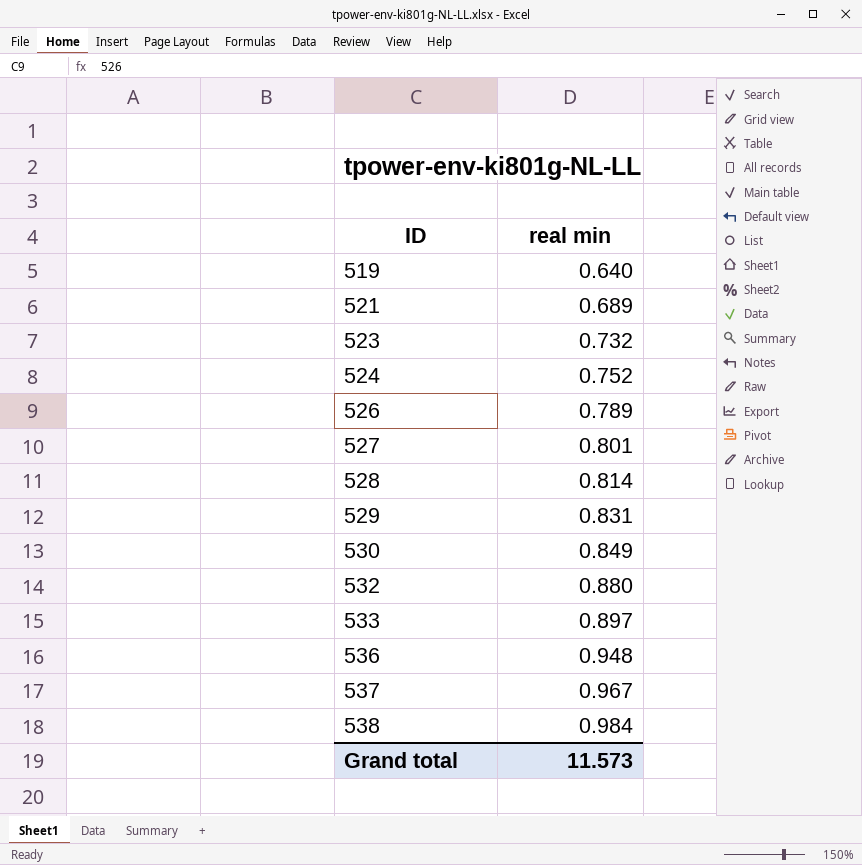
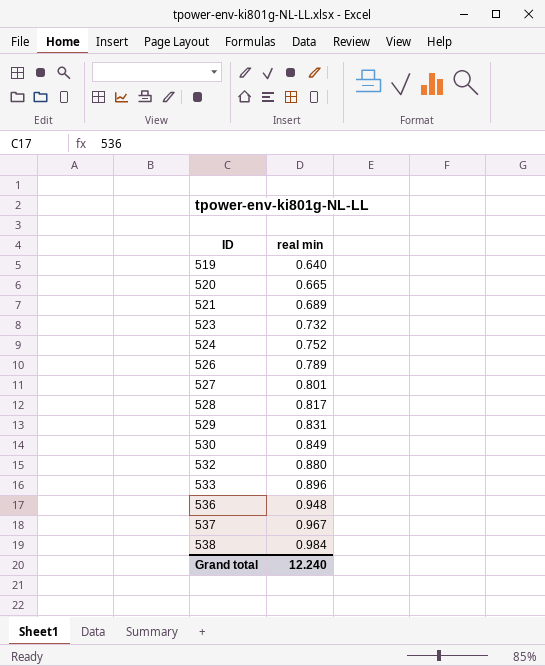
row 520: none -> 0.665
528 | real min: 0.814 -> 0.817
533 | real min: 0.897 -> 0.896
Grand total | real min: 11.573 -> 12.240

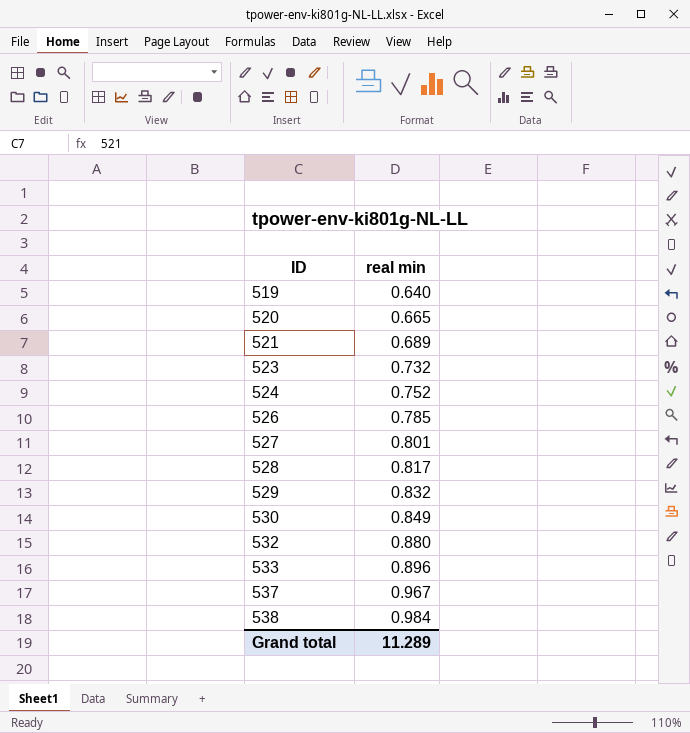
row 536: 0.948 -> none
526 | real min: 0.789 -> 0.785
529 | real min: 0.831 -> 0.832
Grand total | real min: 12.240 -> 11.289

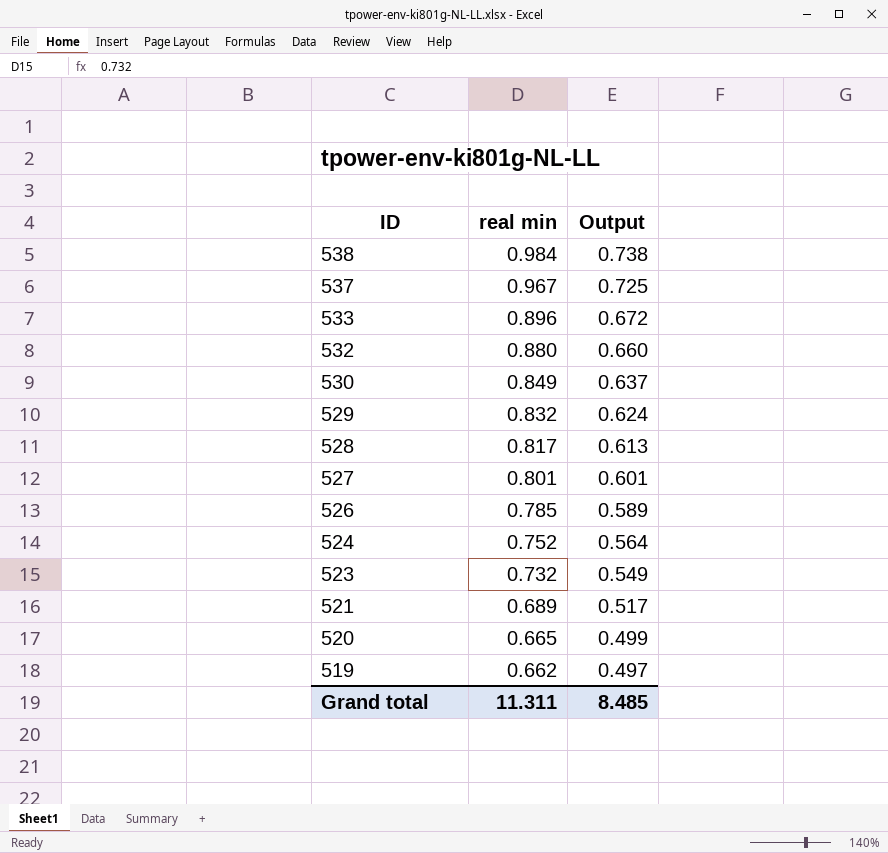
row order: ID ascending -> ID descending
column Output | formula: none -> [real min] * 0.75
519 | real min: 0.640 -> 0.662
Grand total | real min: 11.289 -> 11.311

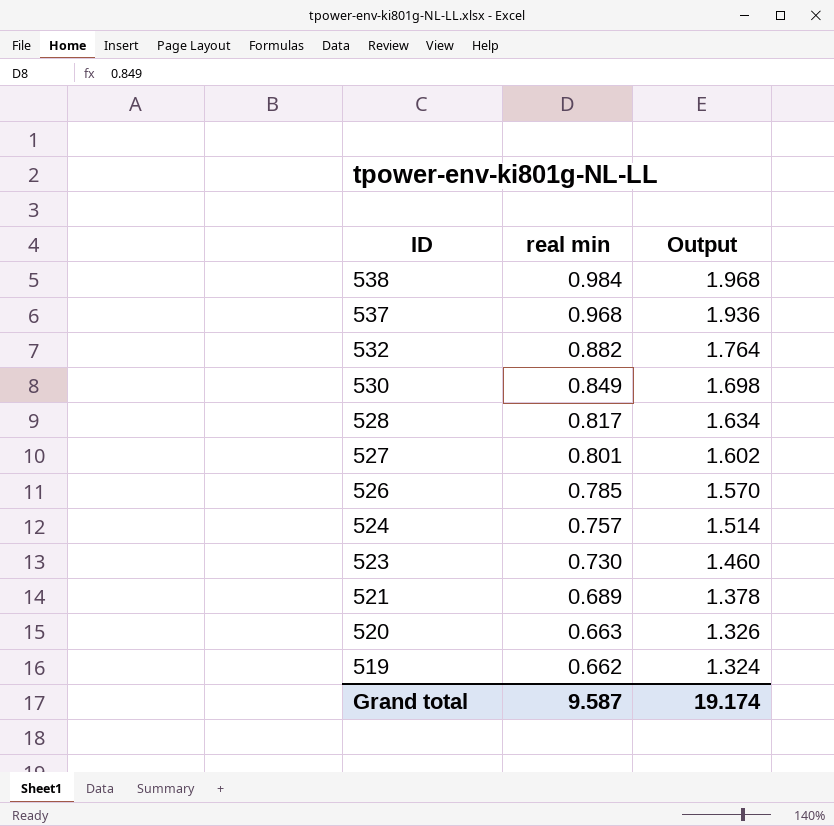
column Output | formula: [real min] * 0.75 -> [real min] * 2
row 533: 0.896 | 0.672 -> none
row 529: 0.832 | 0.624 -> none
537 | real min: 0.967 -> 0.968
532 | real min: 0.880 -> 0.882
524 | real min: 0.752 -> 0.757
523 | real min: 0.732 -> 0.730
520 | real min: 0.665 -> 0.663
Grand total | real min: 11.311 -> 9.587
Grand total | Output: 8.485 -> 19.174

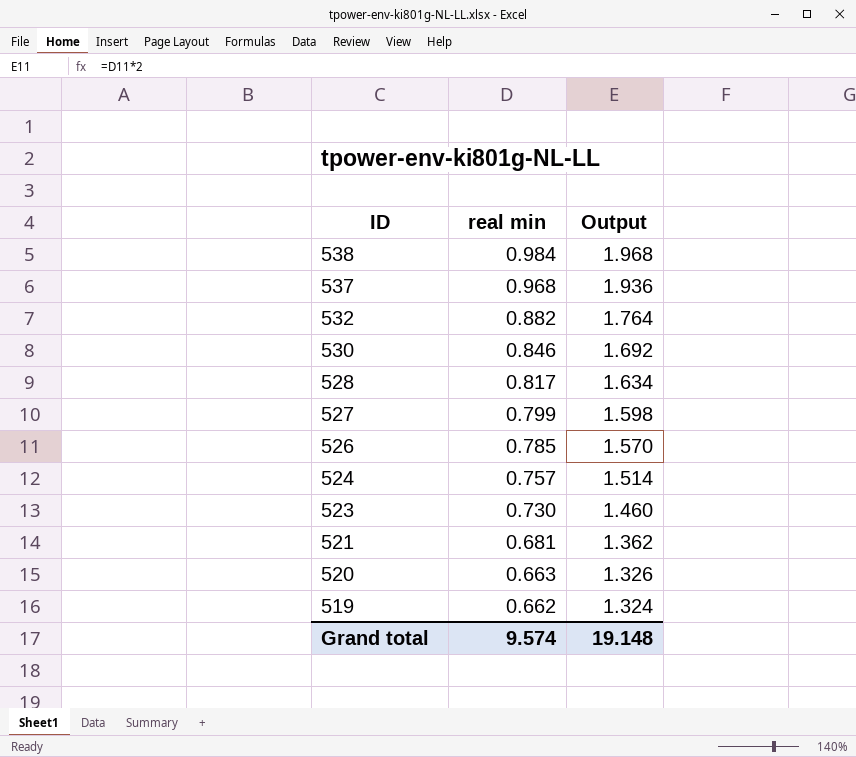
530 | real min: 0.849 -> 0.846
530 | Output: 1.698 -> 1.692
527 | real min: 0.801 -> 0.799
527 | Output: 1.602 -> 1.598
521 | real min: 0.689 -> 0.681
521 | Output: 1.378 -> 1.362
Grand total | real min: 9.587 -> 9.574
Grand total | Output: 19.174 -> 19.148

